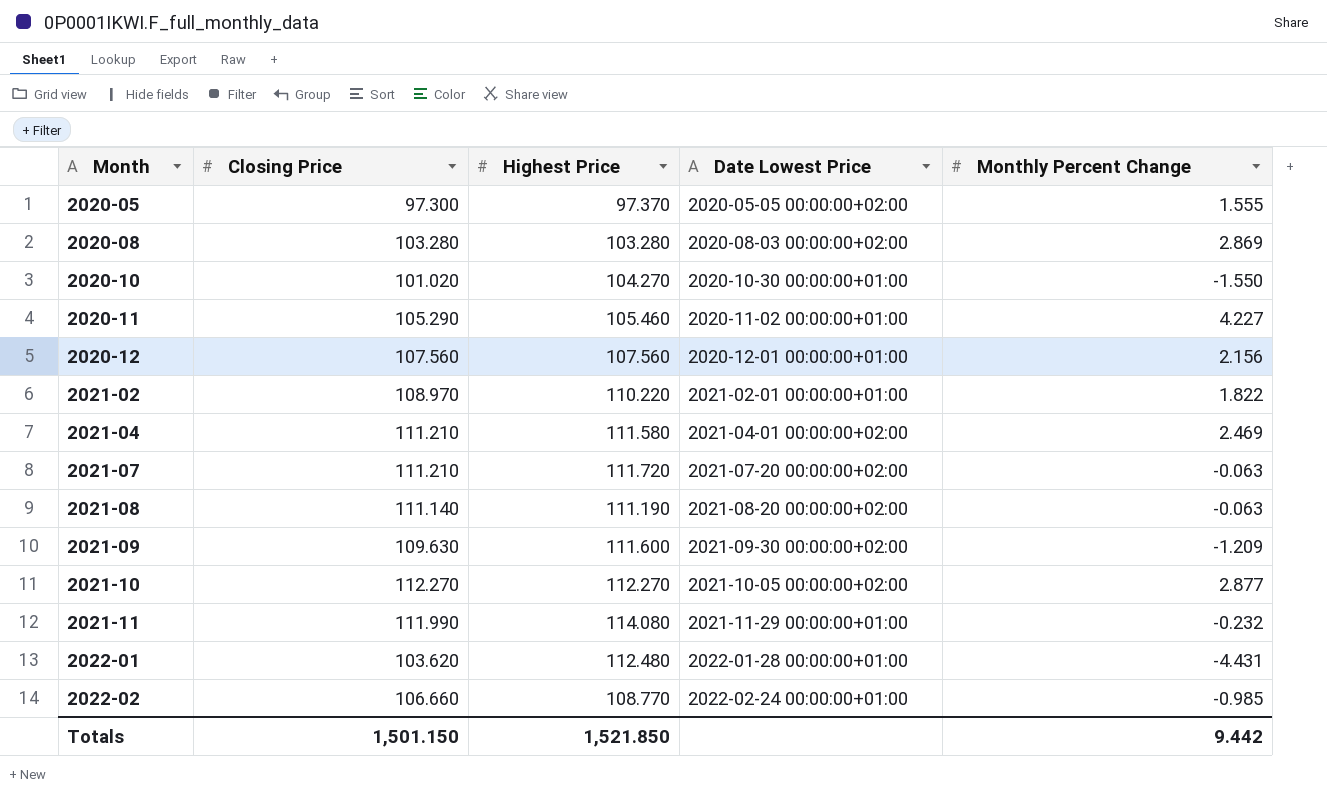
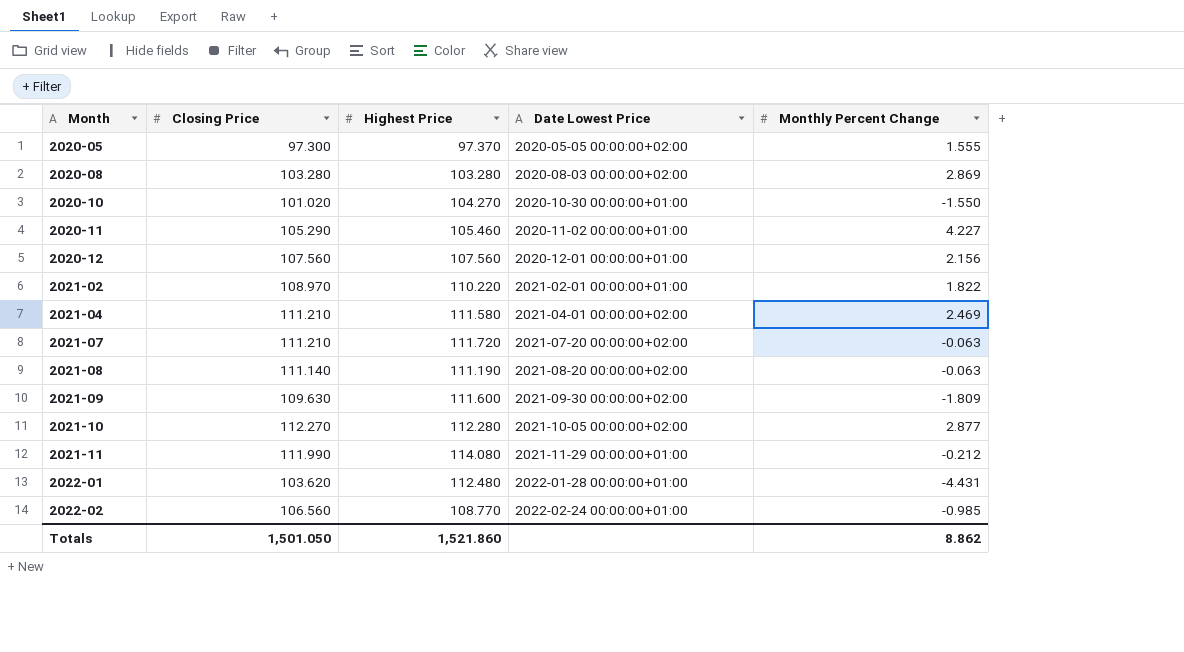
2021-09 | Monthly Percent Change: -1.209 -> -1.809
2021-10 | Highest Price: 112.270 -> 112.280
2021-11 | Monthly Percent Change: -0.232 -> -0.212
2022-02 | Closing Price: 106.660 -> 106.560
Totals | Closing Price: 1,501.150 -> 1,501.050
Totals | Highest Price: 1,521.850 -> 1,521.860
Totals | Monthly Percent Change: 9.442 -> 8.862

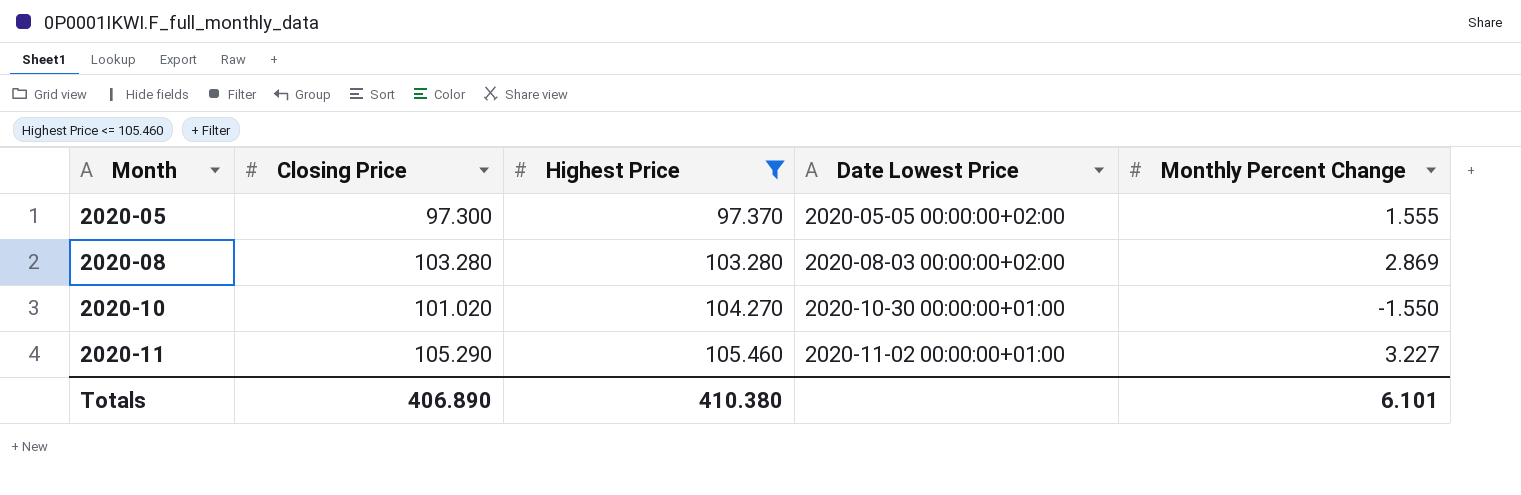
filter: none -> Highest Price <= 105.460
2020-11 | Monthly Percent Change: 4.227 -> 3.227
Totals | Closing Price: 1,501.050 -> 406.890
Totals | Highest Price: 1,521.860 -> 410.380
Totals | Monthly Percent Change: 8.862 -> 6.101

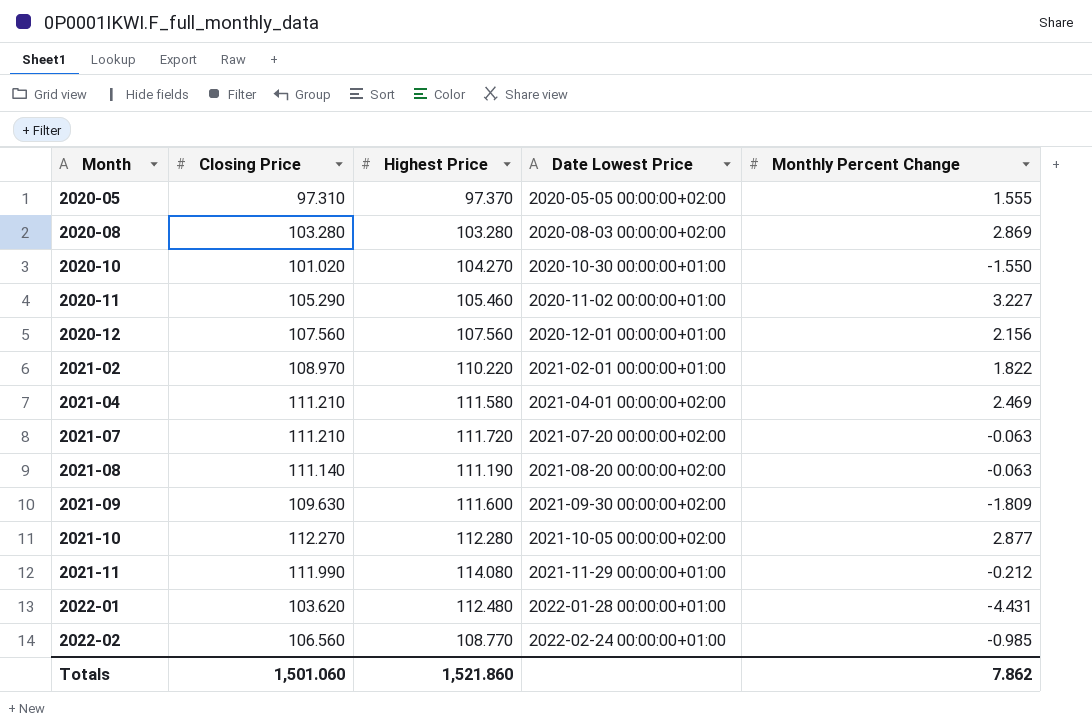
filter: Highest Price <= 105.460 -> none
2020-05 | Closing Price: 97.300 -> 97.310
Totals | Closing Price: 406.890 -> 1,501.060
Totals | Highest Price: 410.380 -> 1,521.860
Totals | Monthly Percent Change: 6.101 -> 7.862

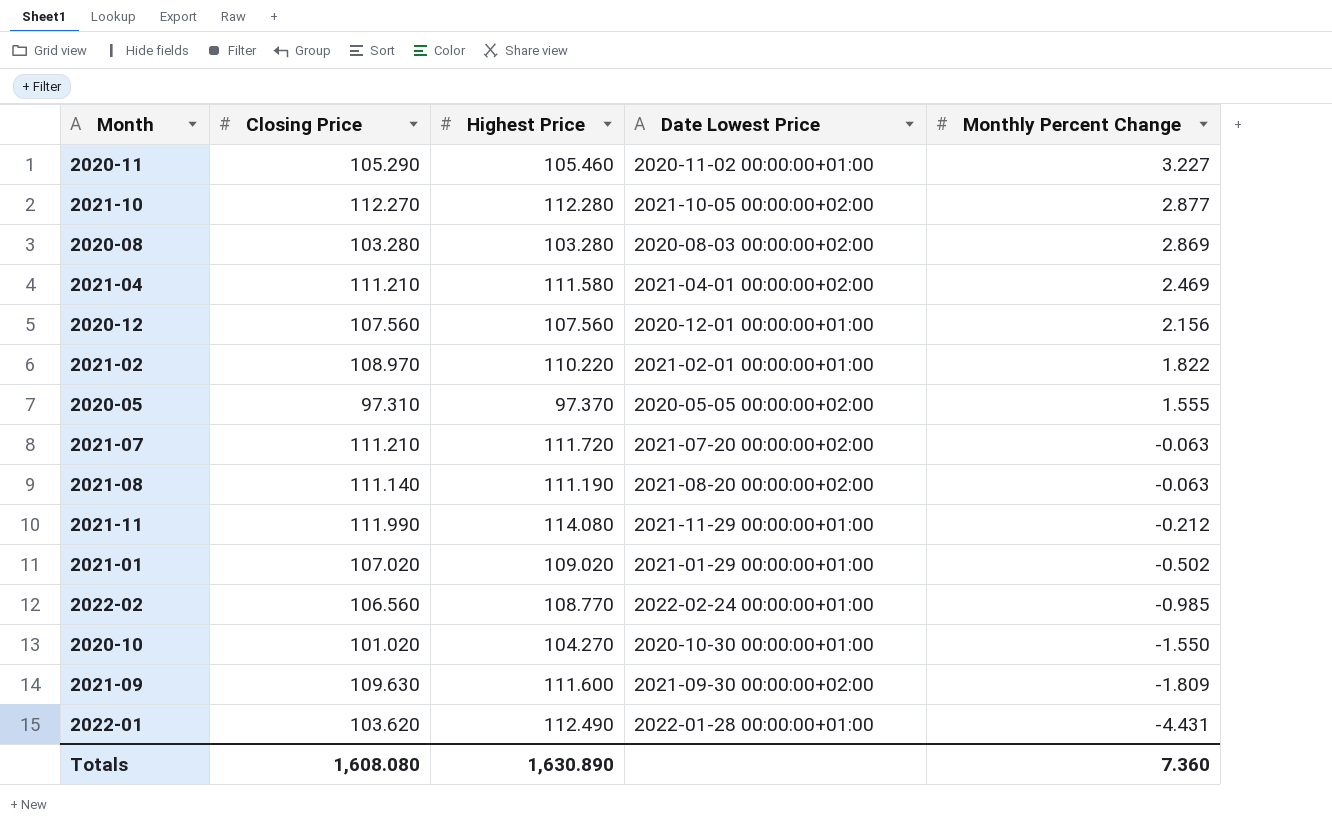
row order: Month ascending -> Monthly Percent Change descending
row 2021-01: none -> 107.020 | 109.020 | 2021-01-29 00:00:00+01:00 | -0.502
2022-01 | Highest Price: 112.480 -> 112.490
Totals | Closing Price: 1,501.060 -> 1,608.080
Totals | Highest Price: 1,521.860 -> 1,630.890
Totals | Monthly Percent Change: 7.862 -> 7.360

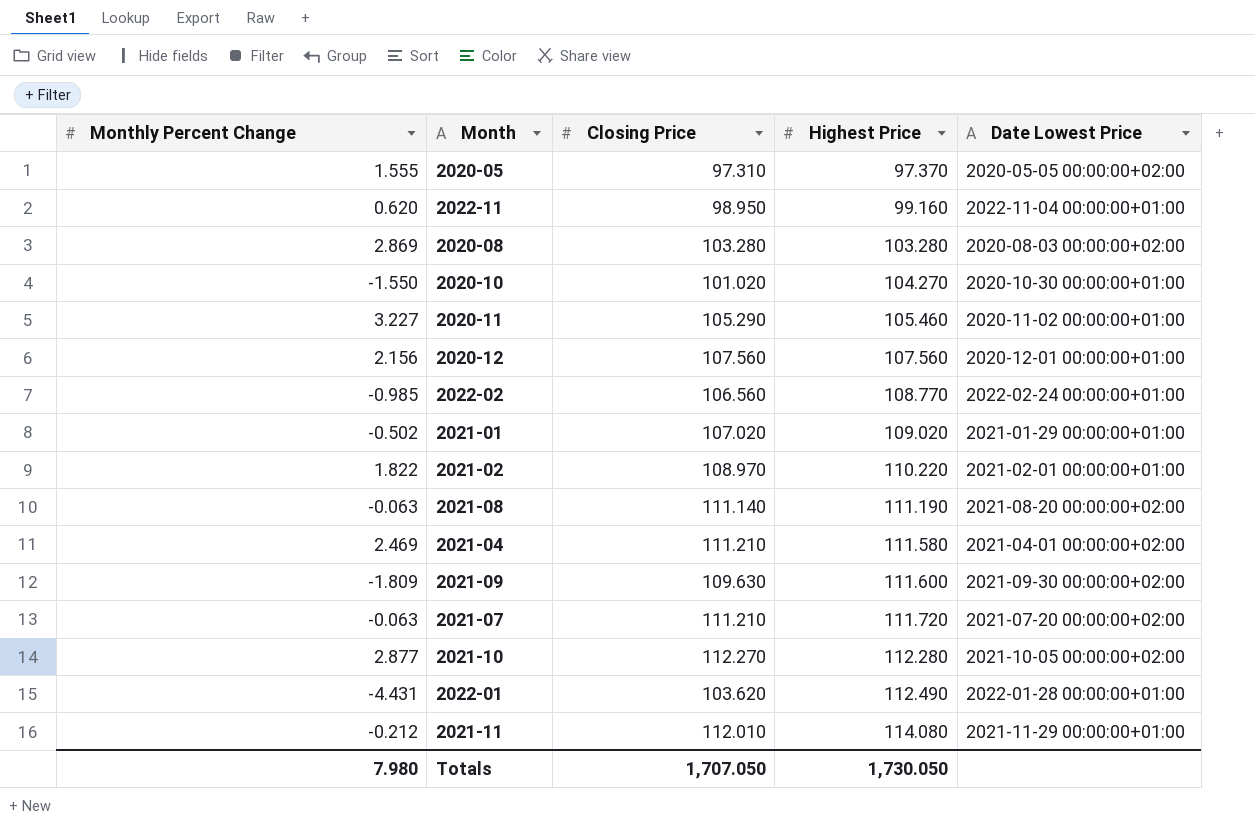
row order: Monthly Percent Change descending -> Highest Price ascending
column Monthly Percent Change | position: 5 -> 1
row 2022-11: none -> 0.620 | 98.950 | 99.160 | 2022-11-04 00:00:00+01:00
2021-11 | Closing Price: 111.990 -> 112.010
Totals | Monthly Percent Change: 7.360 -> 7.980
Totals | Closing Price: 1,608.080 -> 1,707.050
Totals | Highest Price: 1,630.890 -> 1,730.050

